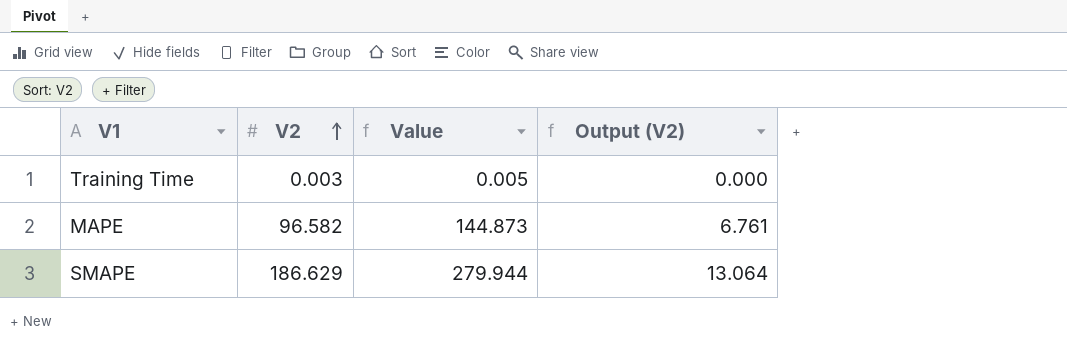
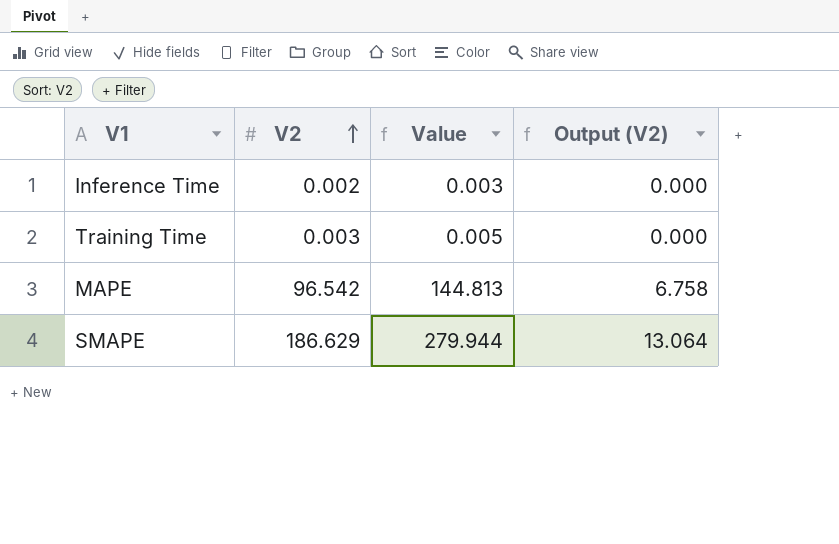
row Inference Time: none -> 0.002 | 0.003 | 0.000
MAPE | V2: 96.582 -> 96.542
MAPE | Value: 144.873 -> 144.813
MAPE | Output (V2): 6.761 -> 6.758

